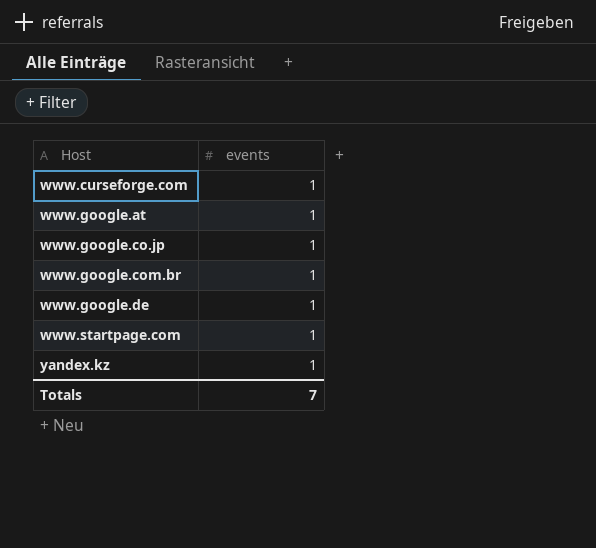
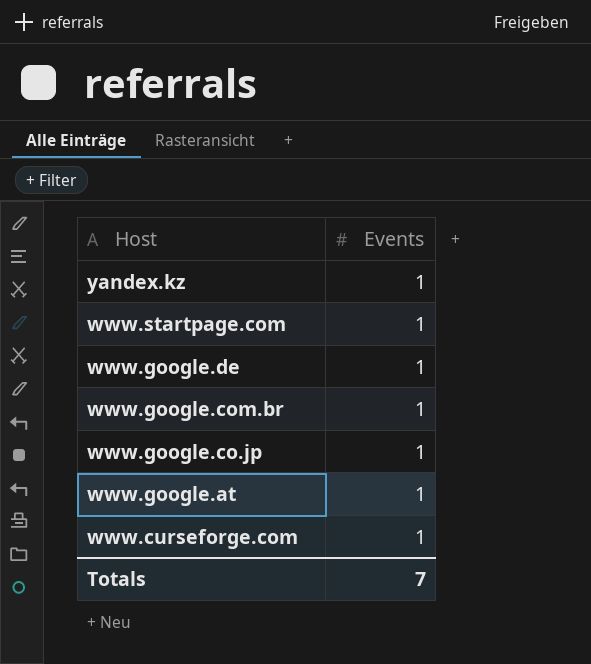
row order: Host ascending -> Host descending
column name: events -> Events

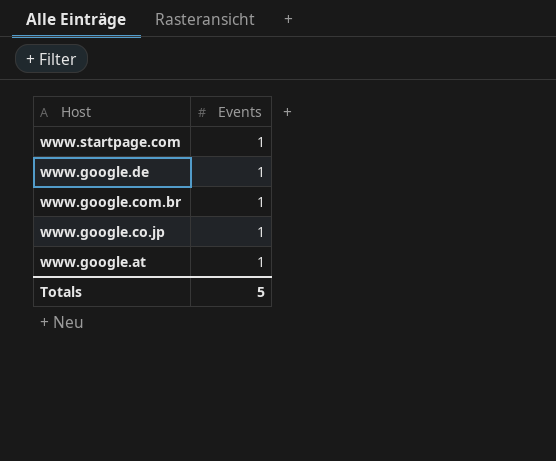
row yandex.kz: 1 -> none
row www.curseforge.com: 1 -> none
Totals | Events: 7 -> 5

